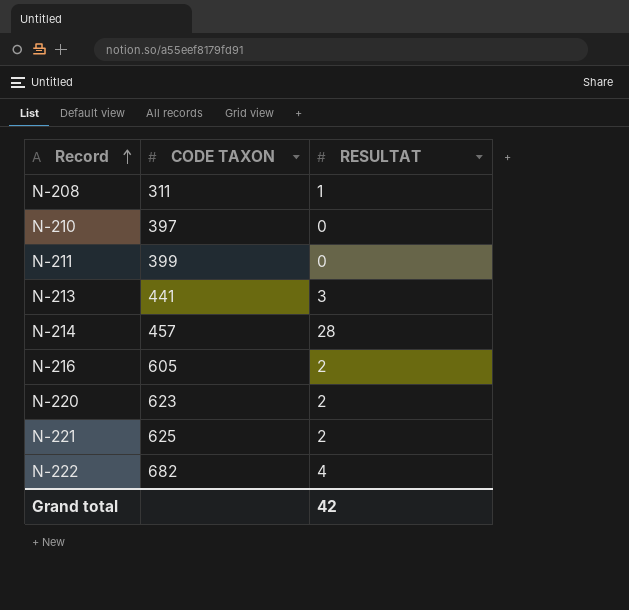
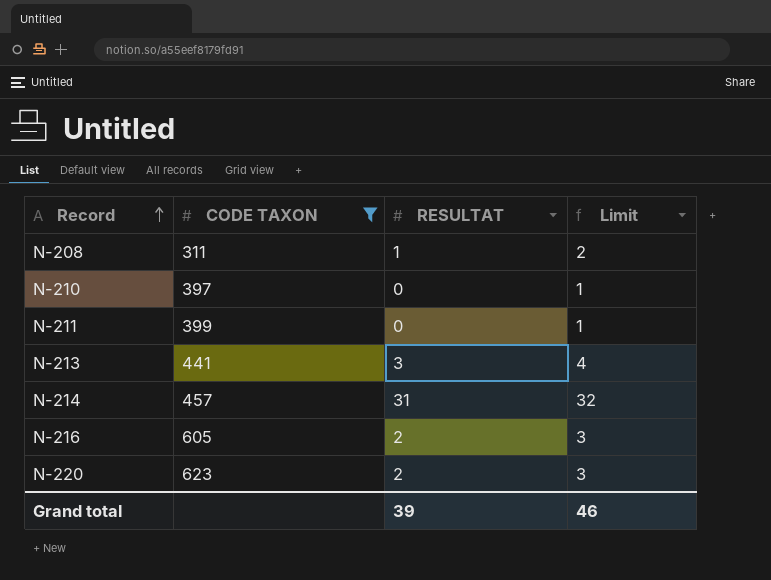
filter: none -> CODE TAXON <= 623
column Limit | formula: none -> [RESULTAT] + 1
N-214 | RESULTAT: 28 -> 31
Grand total | RESULTAT: 42 -> 39

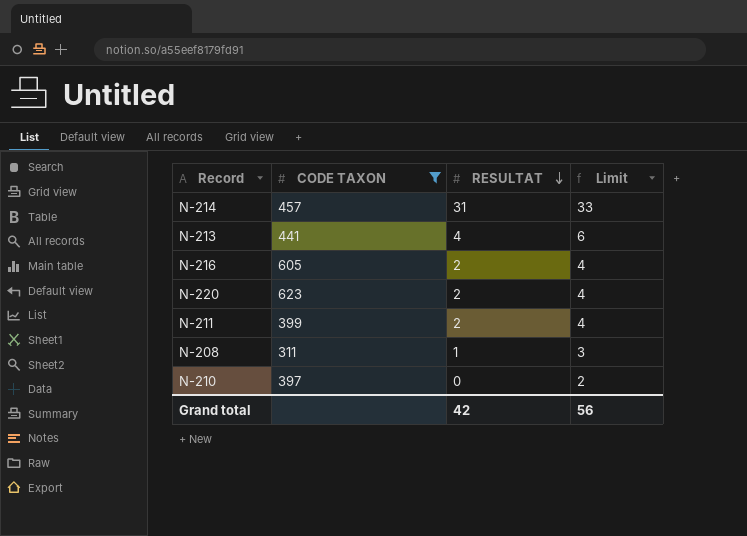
row order: Record ascending -> RESULTAT descending
column Limit | formula: [RESULTAT] + 1 -> [RESULTAT] + 2
N-213 | RESULTAT: 3 -> 4
N-211 | RESULTAT: 0 -> 2
Grand total | RESULTAT: 39 -> 42
Grand total | Limit: 46 -> 56

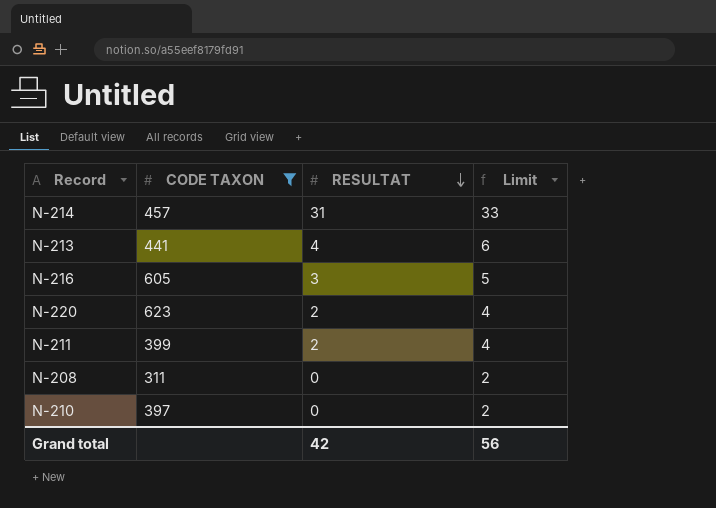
N-216 | RESULTAT: 2 -> 3
N-216 | Limit: 4 -> 5
N-208 | RESULTAT: 1 -> 0
N-208 | Limit: 3 -> 2

